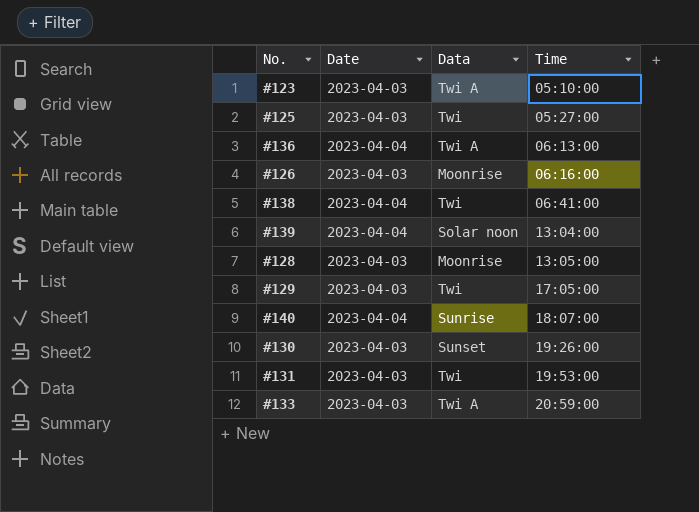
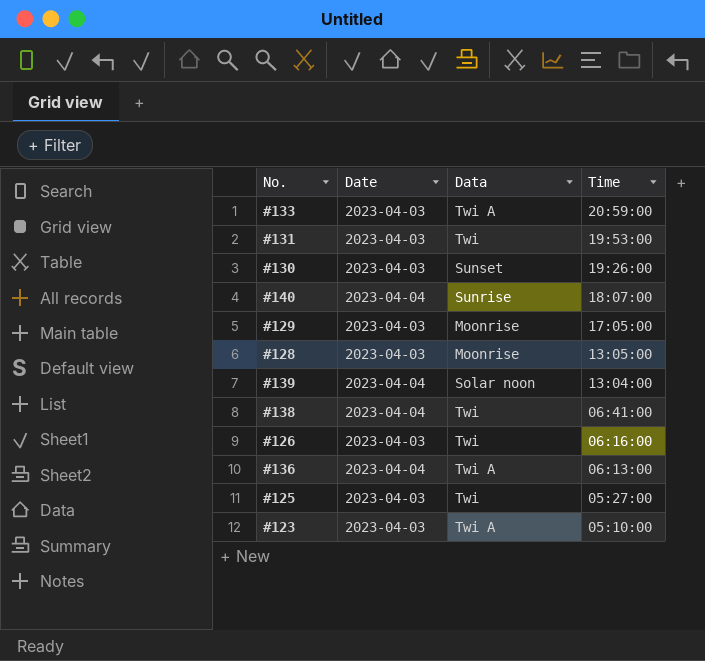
row order: Time ascending -> Time descending
#129 | Data: Twi -> Moonrise
#126 | Data: Moonrise -> Twi

